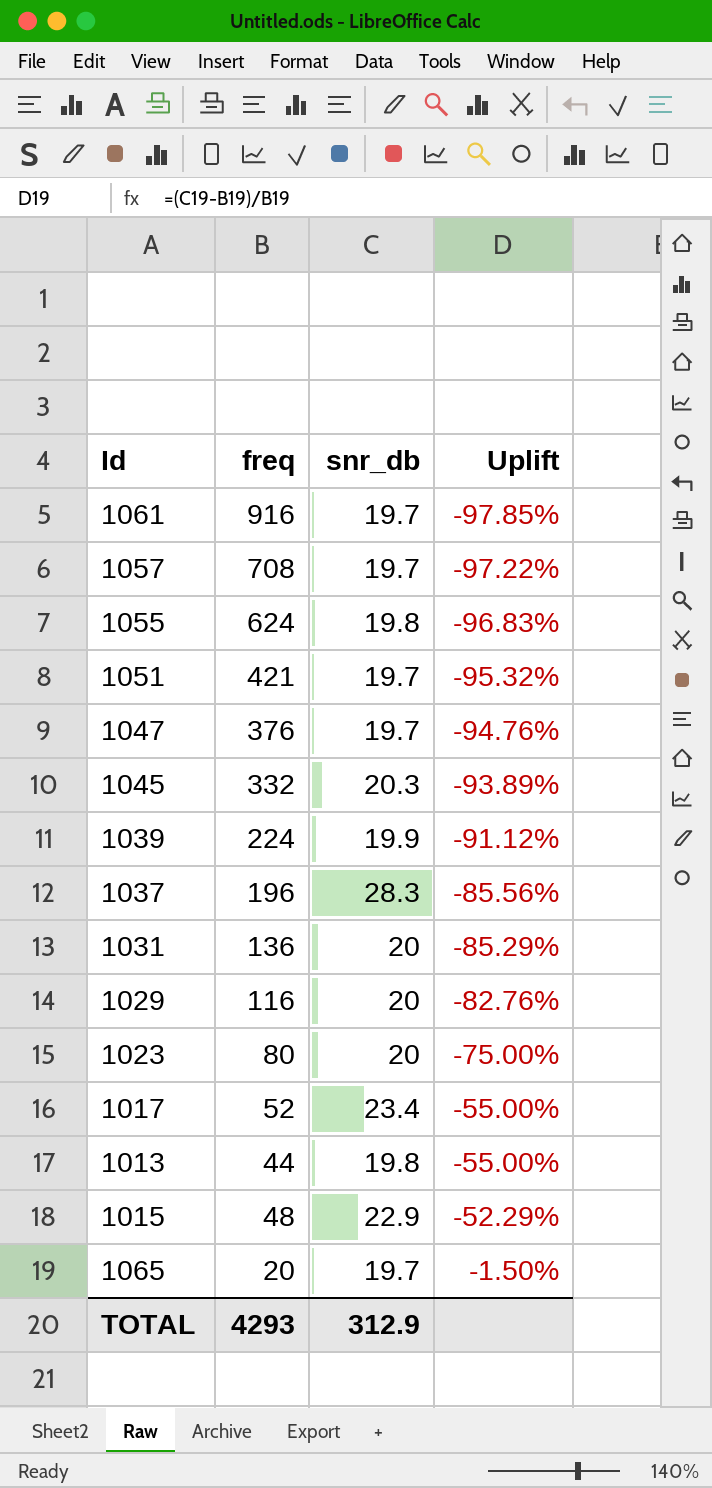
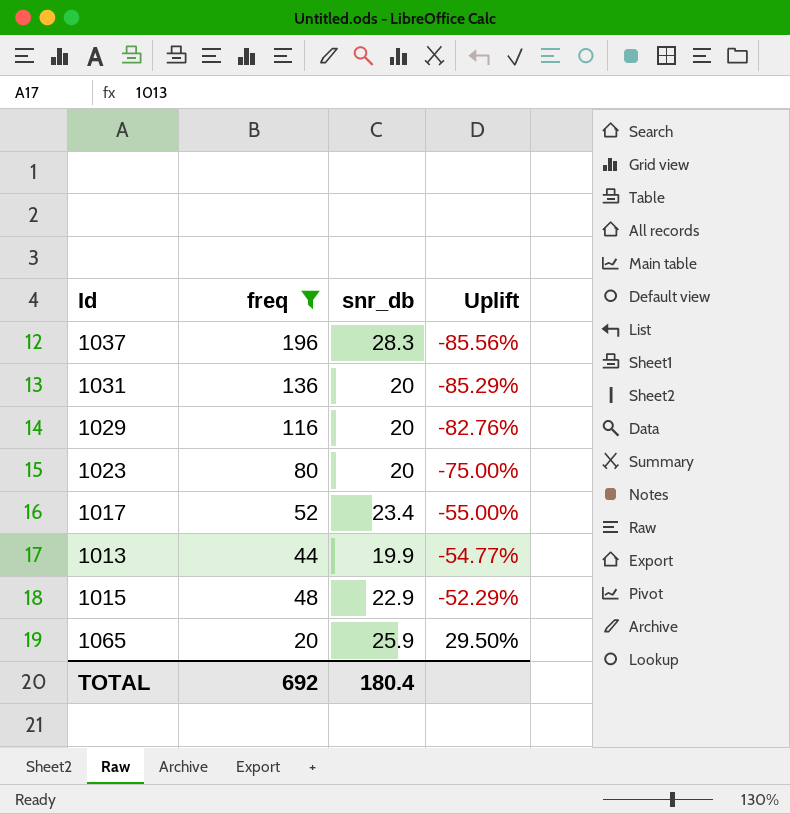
filter: none -> freq <= 196
1013 | snr_db: 19.8 -> 19.9
1013 | Uplift: -55.00% -> -54.77%
1065 | snr_db: 19.7 -> 25.9
1065 | Uplift: -1.50% -> 29.50%
TOTAL | freq: 4293 -> 692
TOTAL | snr_db: 312.9 -> 180.4

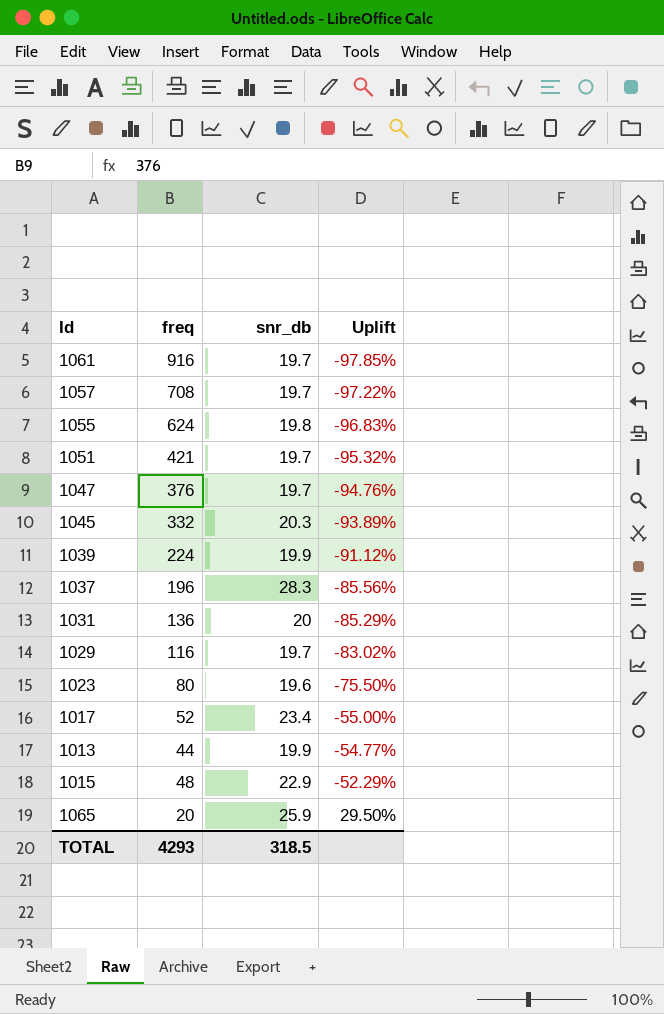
filter: freq <= 196 -> none
1029 | snr_db: 20 -> 19.7
1029 | Uplift: -82.76% -> -83.02%
1023 | snr_db: 20 -> 19.6
1023 | Uplift: -75.00% -> -75.50%
TOTAL | freq: 692 -> 4293
TOTAL | snr_db: 180.4 -> 318.5

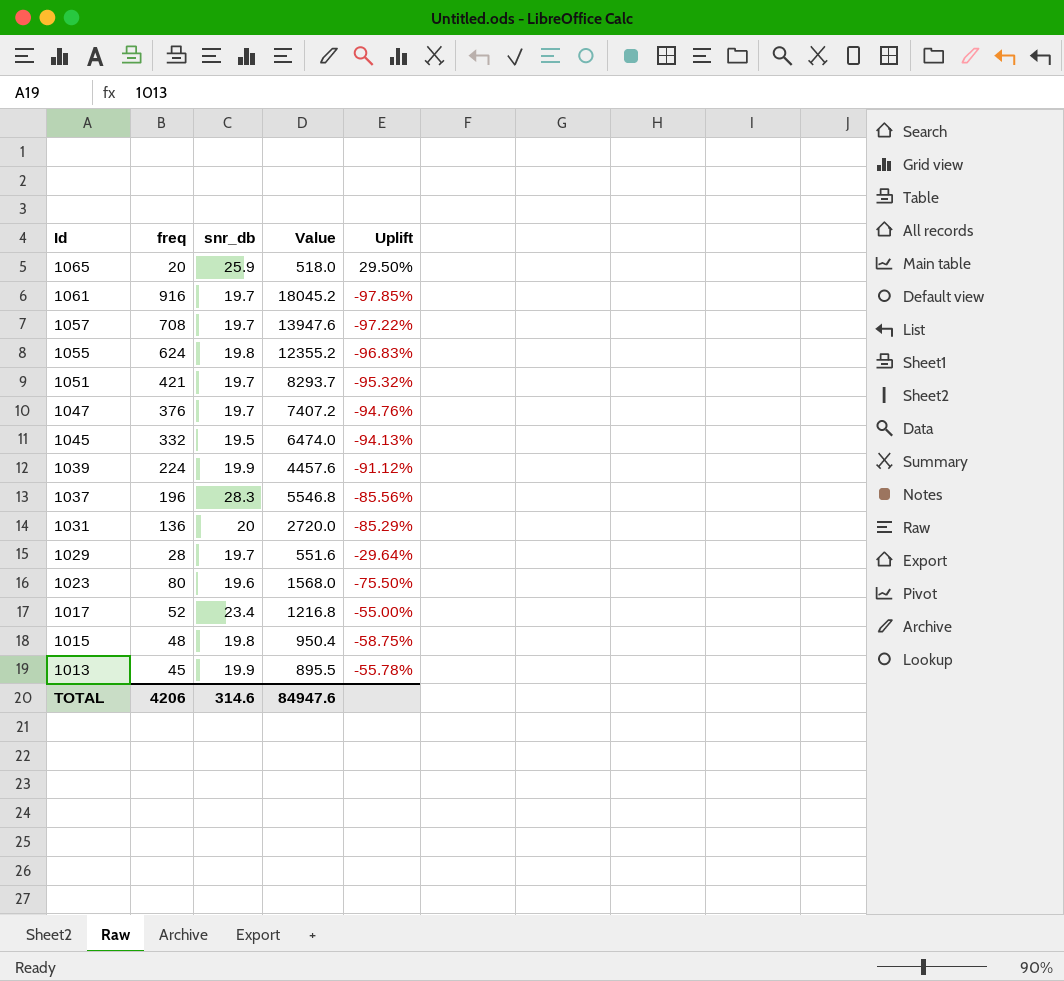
row order: Uplift ascending -> Id descending
column Value | formula: none -> [freq] * [snr_db]
1045 | snr_db: 20.3 -> 19.5
1045 | Uplift: -93.89% -> -94.13%
1029 | freq: 116 -> 28
1029 | Uplift: -83.02% -> -29.64%
1015 | snr_db: 22.9 -> 19.8
1015 | Uplift: -52.29% -> -58.75%
1013 | freq: 44 -> 45
1013 | Uplift: -54.77% -> -55.78%
TOTAL | freq: 4293 -> 4206
TOTAL | snr_db: 318.5 -> 314.6

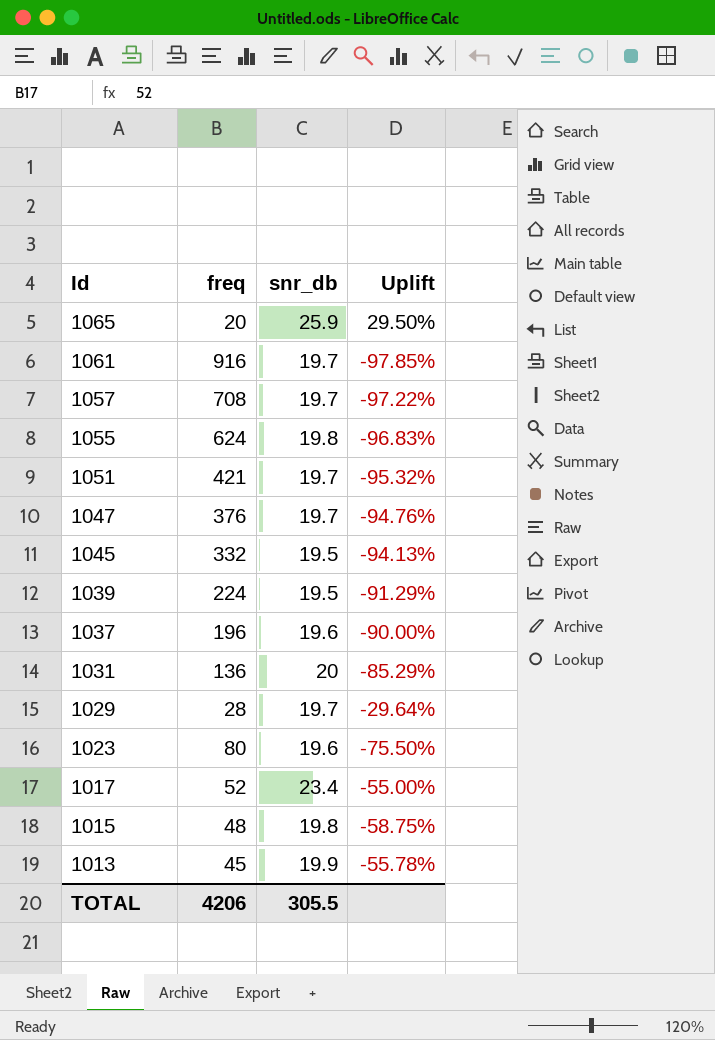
column Value | formula: [freq] * [snr_db] -> none
1039 | snr_db: 19.9 -> 19.5
1039 | Uplift: -91.12% -> -91.29%
1037 | snr_db: 28.3 -> 19.6
1037 | Uplift: -85.56% -> -90.00%
TOTAL | snr_db: 314.6 -> 305.5

